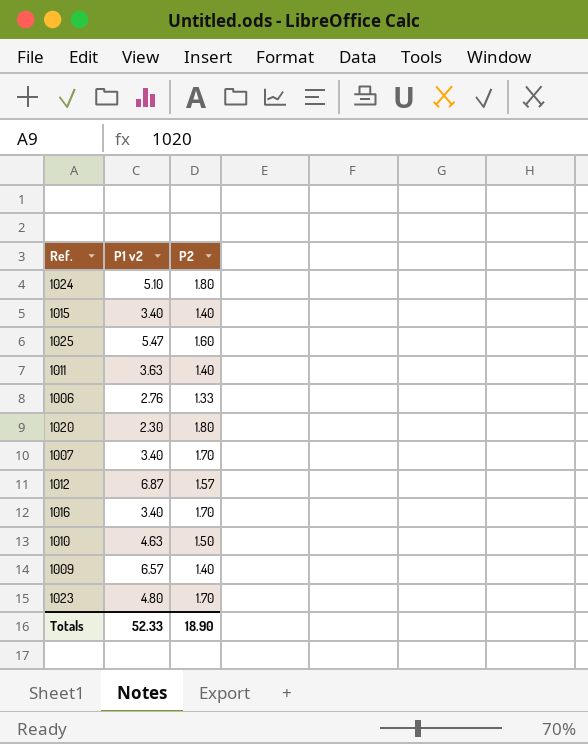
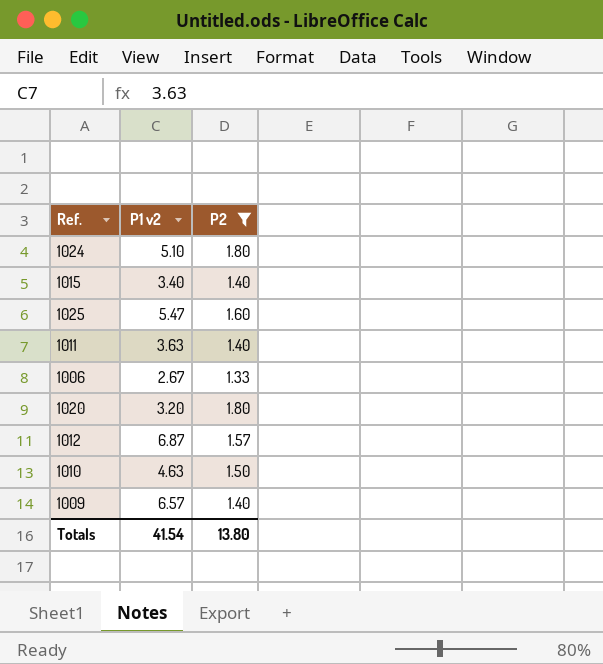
filter: none -> P2 != 1.70
1006 | P1 v2: 2.76 -> 2.67
1020 | P1 v2: 2.30 -> 3.20
Totals | P1 v2: 52.33 -> 41.54
Totals | P2: 18.90 -> 13.80

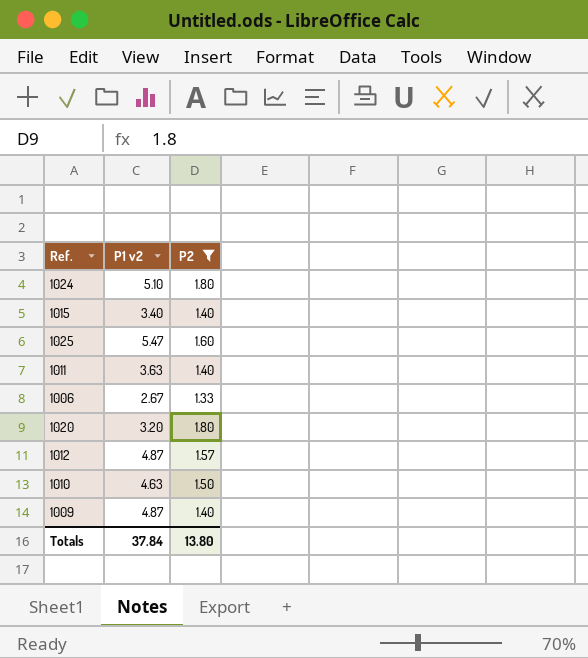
1012 | P1 v2: 6.87 -> 4.87
1009 | P1 v2: 6.57 -> 4.87
Totals | P1 v2: 41.54 -> 37.84

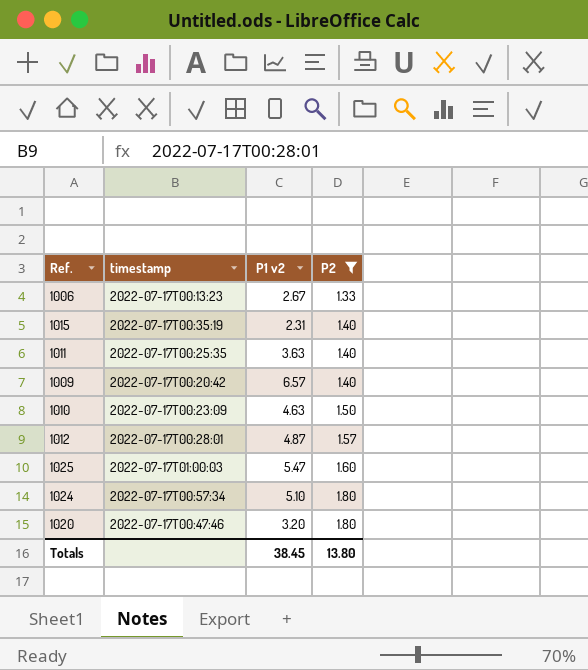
row order: none -> P2 ascending
column timestamp | position: none -> 2
1015 | P1 v2: 3.40 -> 2.31
1009 | P1 v2: 4.87 -> 6.57
Totals | P1 v2: 37.84 -> 38.45

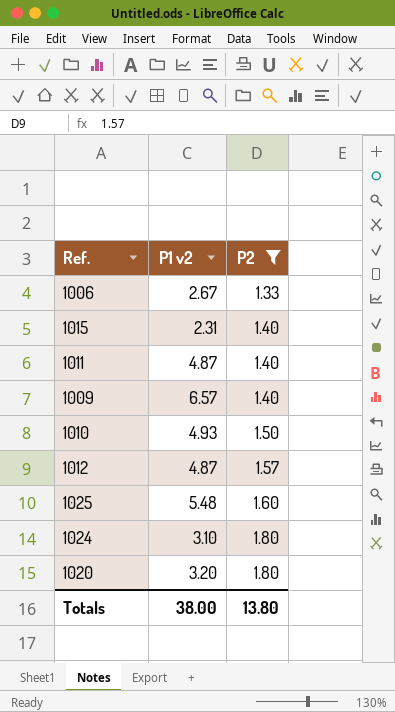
column timestamp | position: 2 -> none
1011 | P1 v2: 3.63 -> 4.87
1010 | P1 v2: 4.63 -> 4.93
1025 | P1 v2: 5.47 -> 5.48
1024 | P1 v2: 5.10 -> 3.10
Totals | P1 v2: 38.45 -> 38.00

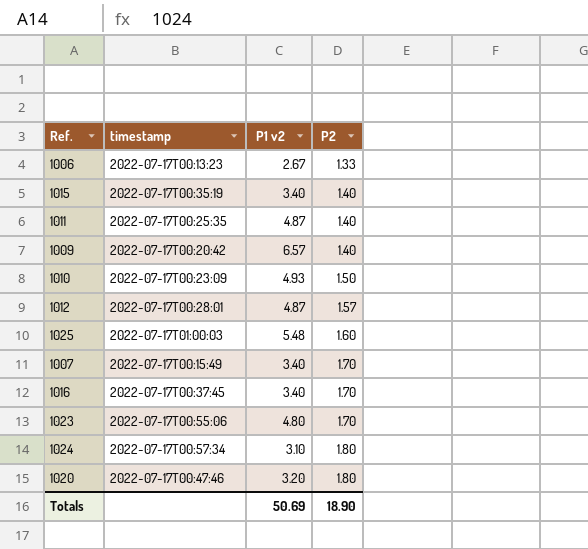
filter: P2 != 1.70 -> none
column timestamp | position: none -> 2
1015 | P1 v2: 2.31 -> 3.40
Totals | P1 v2: 38.00 -> 50.69
Totals | P2: 13.80 -> 18.90

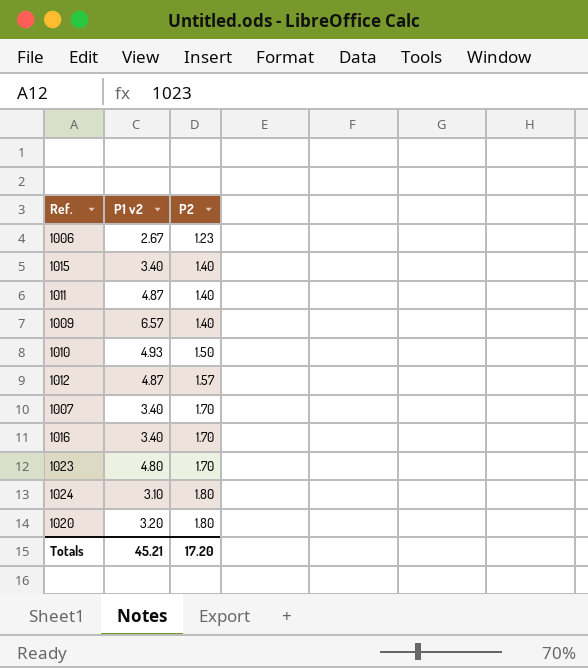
column timestamp | position: 2 -> none
row 1025: 2022-07-17T01:00:03 | 5.48 | 1.60 -> none
1006 | P2: 1.33 -> 1.23
Totals | P1 v2: 50.69 -> 45.21
Totals | P2: 18.90 -> 17.20

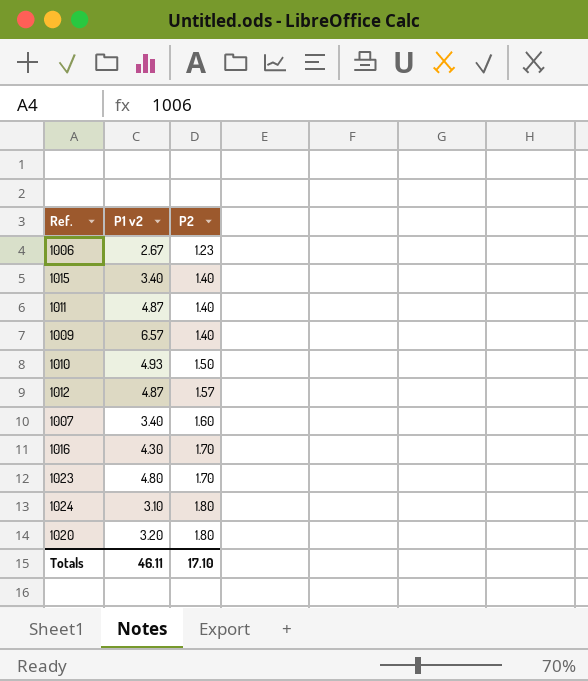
1007 | P2: 1.70 -> 1.60
1016 | P1 v2: 3.40 -> 4.30
Totals | P1 v2: 45.21 -> 46.11
Totals | P2: 17.20 -> 17.10

